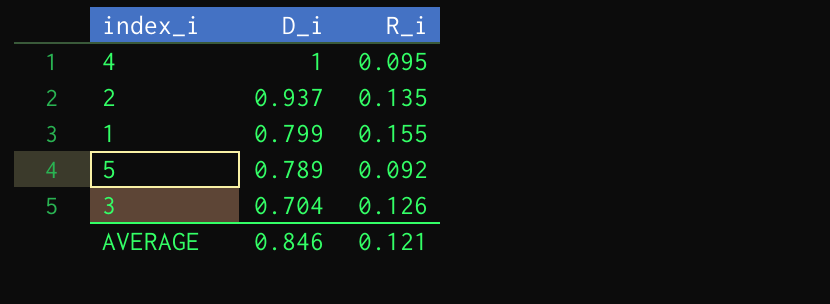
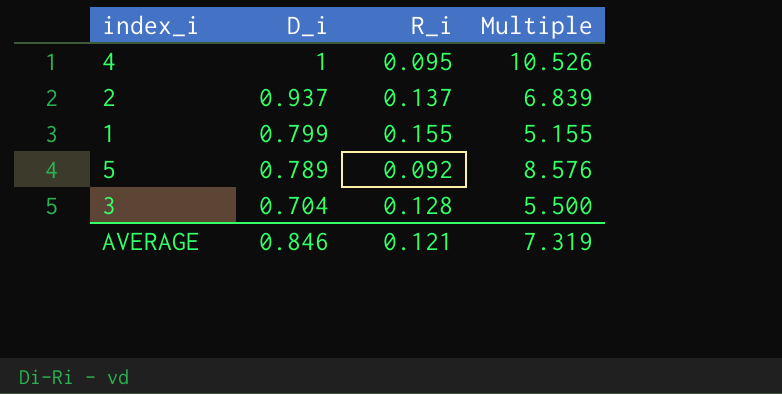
column Multiple | formula: none -> [D_i] / [R_i]
2 | R_i: 0.135 -> 0.137
3 | R_i: 0.126 -> 0.128

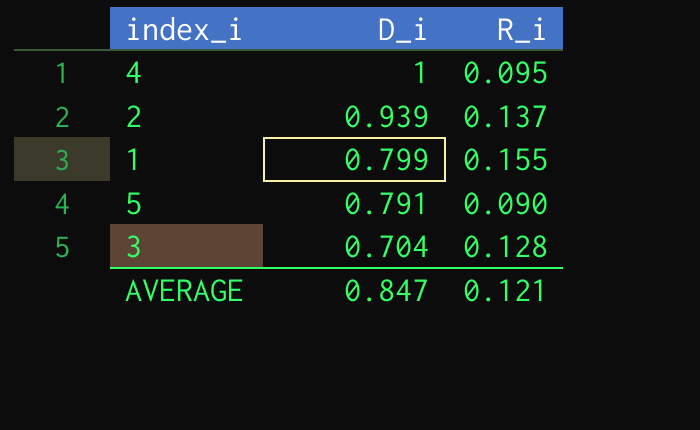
column Multiple | formula: [D_i] / [R_i] -> none
2 | D_i: 0.937 -> 0.939
5 | D_i: 0.789 -> 0.791
5 | R_i: 0.092 -> 0.090
AVERAGE | D_i: 0.846 -> 0.847

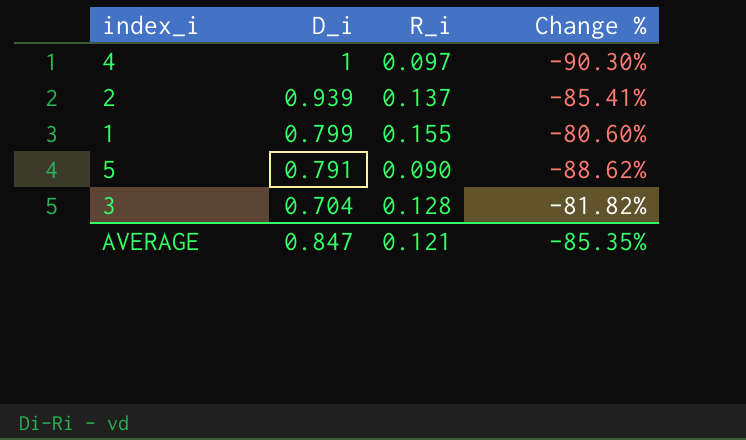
column Change % | formula: none -> ([R_i] - [D_i]) / [D_i]
4 | R_i: 0.095 -> 0.097

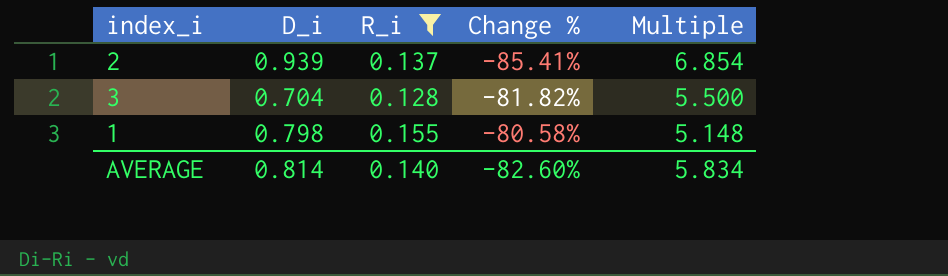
filter: none -> R_i >= 0.128
row order: D_i descending -> Change % ascending
column Multiple | formula: none -> [D_i] / [R_i]
1 | D_i: 0.799 -> 0.798
1 | Change %: -80.60% -> -80.58%
AVERAGE | D_i: 0.847 -> 0.814
AVERAGE | R_i: 0.121 -> 0.140
AVERAGE | Change %: -85.35% -> -82.60%

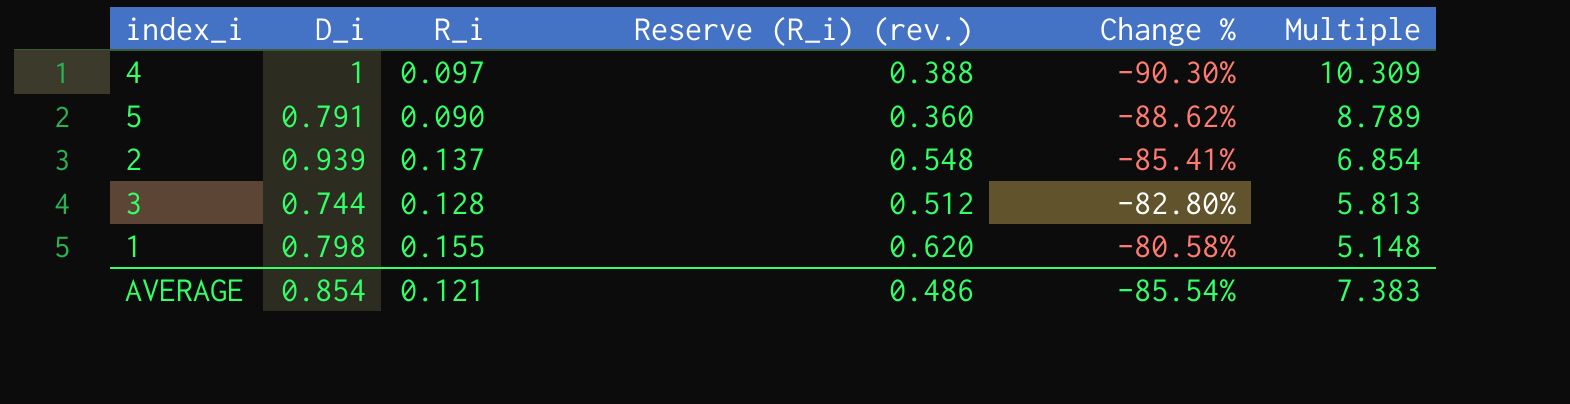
filter: R_i >= 0.128 -> none
column Reserve (R_i) (rev.) | formula: none -> [R_i] * 4
3 | D_i: 0.704 -> 0.744
3 | Change %: -81.82% -> -82.80%
3 | Multiple: 5.500 -> 5.813
AVERAGE | D_i: 0.814 -> 0.854
AVERAGE | R_i: 0.140 -> 0.121
AVERAGE | Change %: -82.60% -> -85.54%
AVERAGE | Multiple: 5.834 -> 7.383

